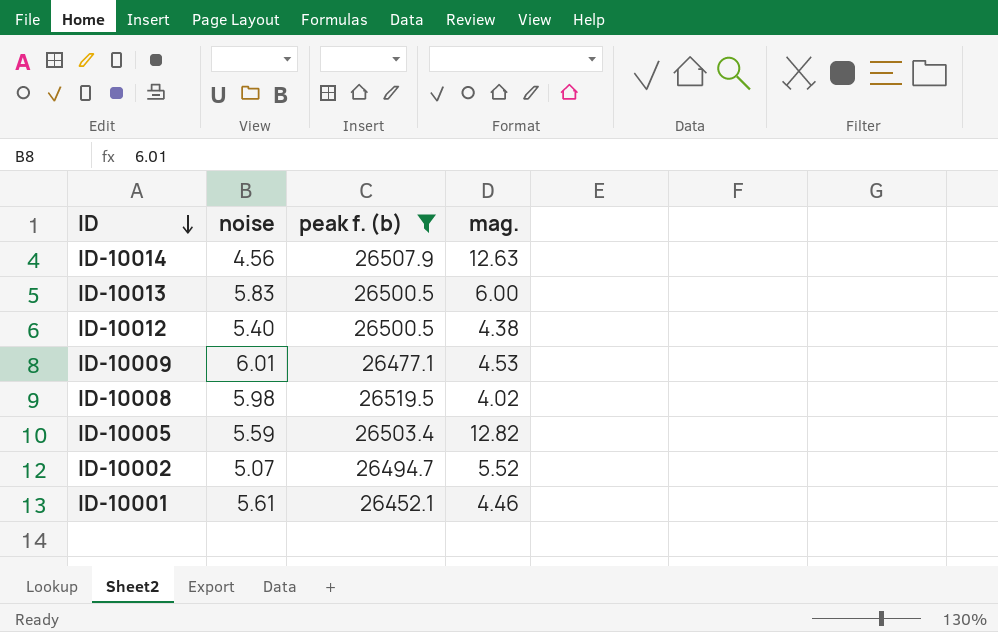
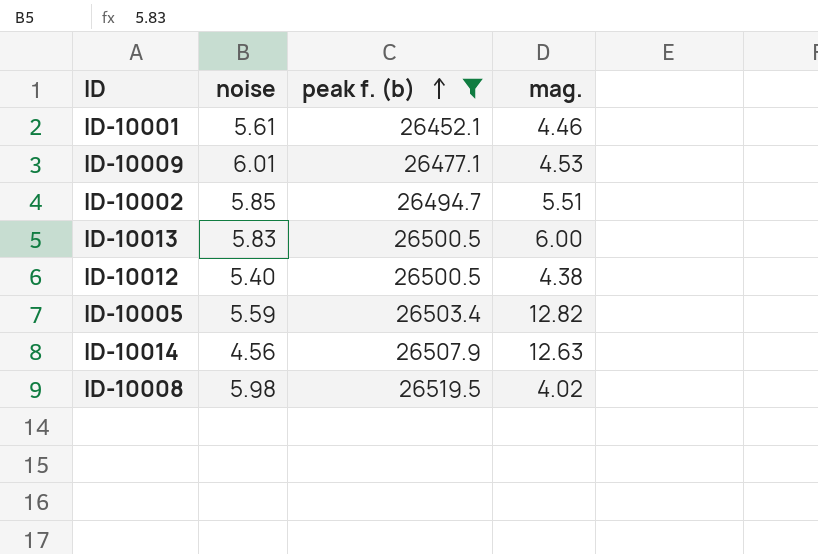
row order: ID descending -> peak f. (b) ascending
ID-10002 | noise: 5.07 -> 5.85
ID-10002 | mag.: 5.52 -> 5.51

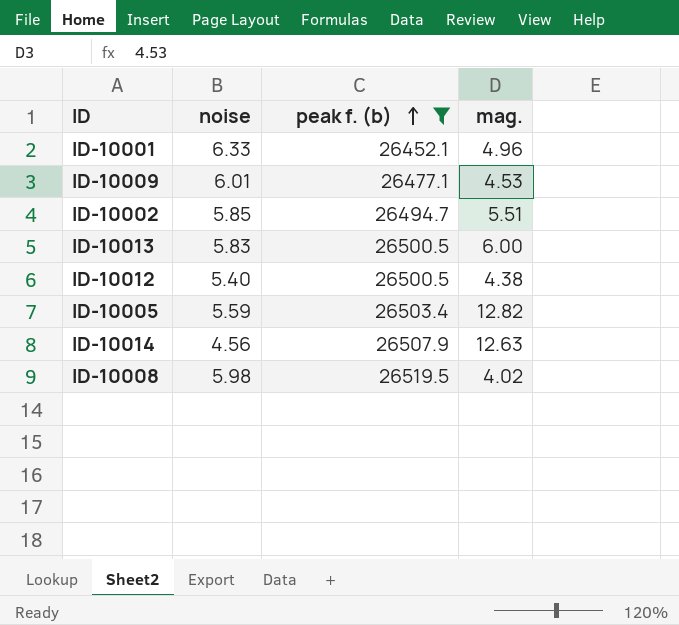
ID-10001 | noise: 5.61 -> 6.33
ID-10001 | mag.: 4.46 -> 4.96

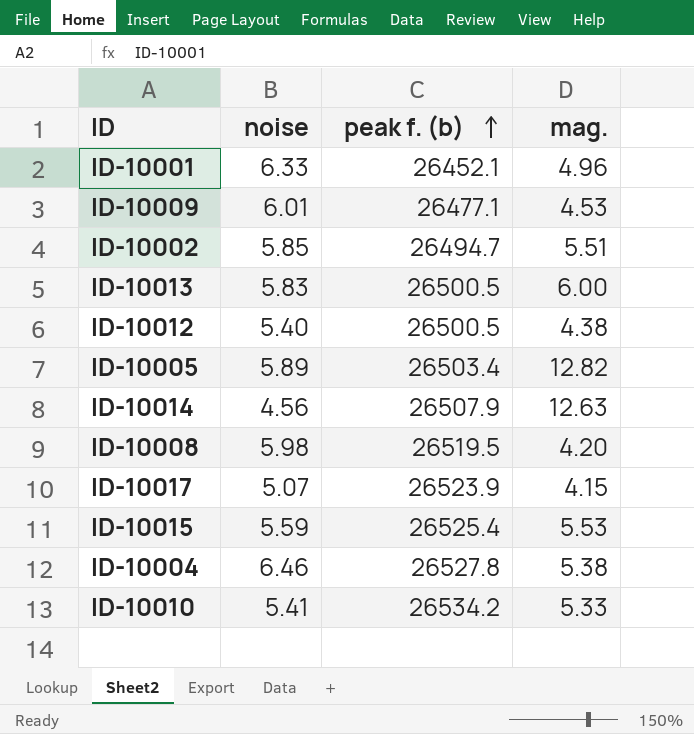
filter: peak f. (b) <= 26519.5 -> none
ID-10005 | noise: 5.59 -> 5.89
ID-10008 | mag.: 4.02 -> 4.20

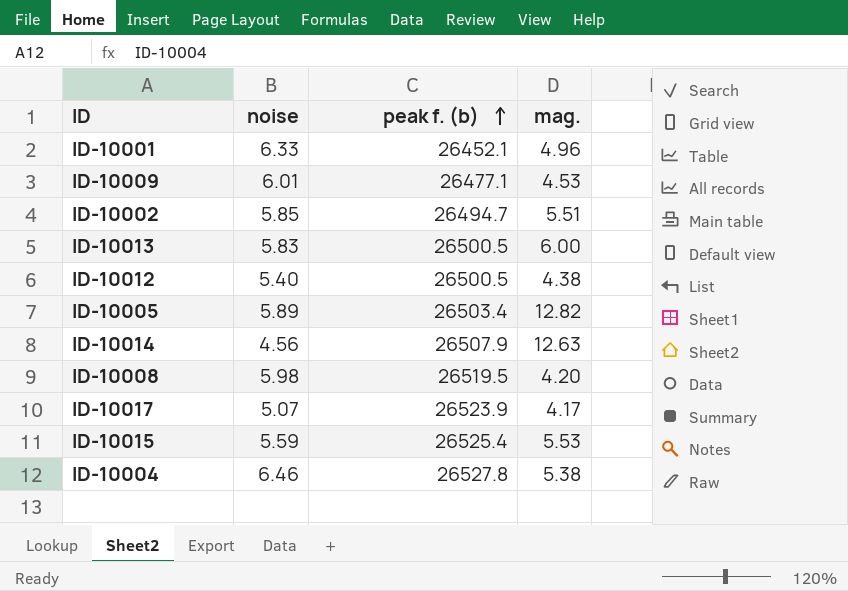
row ID-10010: 5.41 | 26534.2 | 5.33 -> none
ID-10017 | mag.: 4.15 -> 4.17

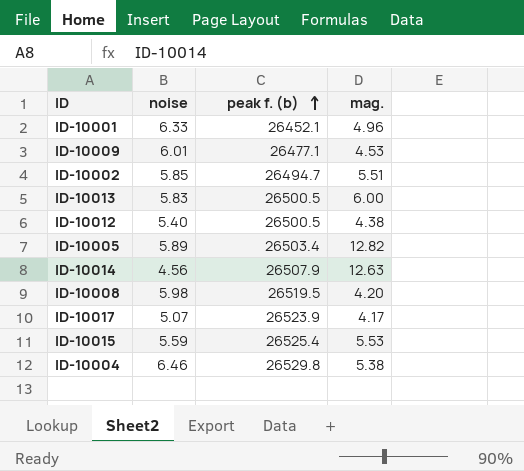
ID-10004 | peak f. (b): 26527.8 -> 26529.8

